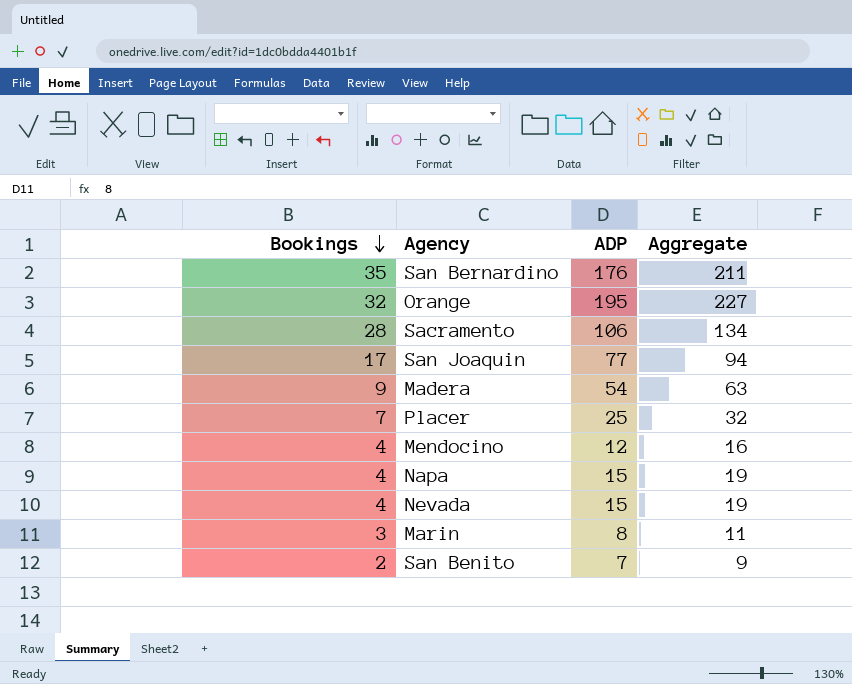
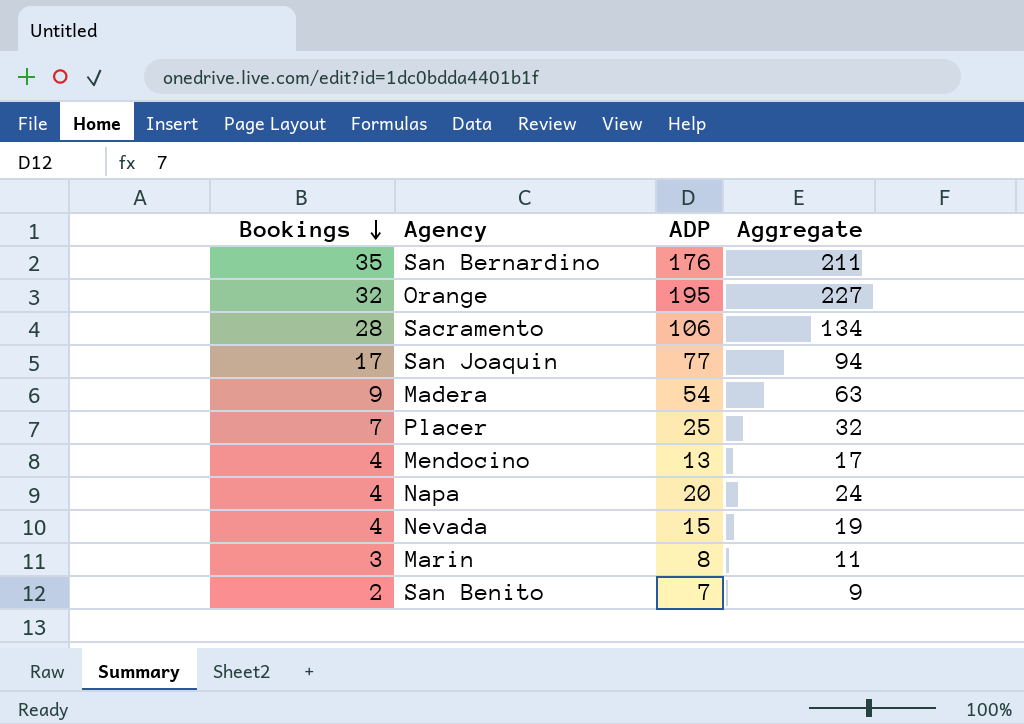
Mendocino | ADP: 12 -> 13
Mendocino | Aggregate: 16 -> 17
Napa | ADP: 15 -> 20
Napa | Aggregate: 19 -> 24

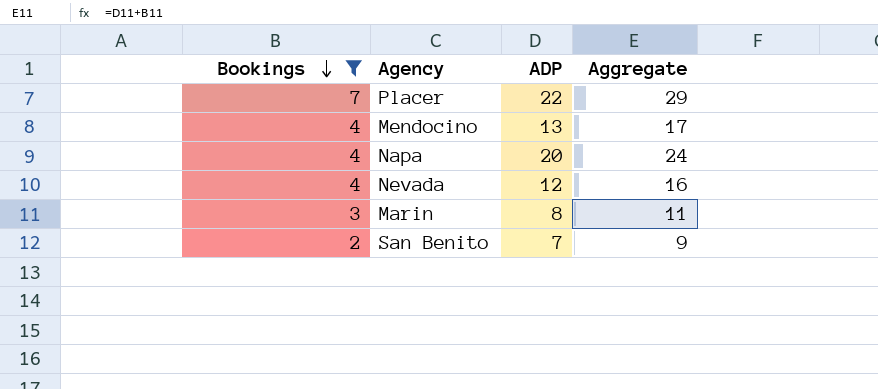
filter: none -> Bookings <= 7
Placer | ADP: 25 -> 22
Placer | Aggregate: 32 -> 29
Nevada | ADP: 15 -> 12
Nevada | Aggregate: 19 -> 16

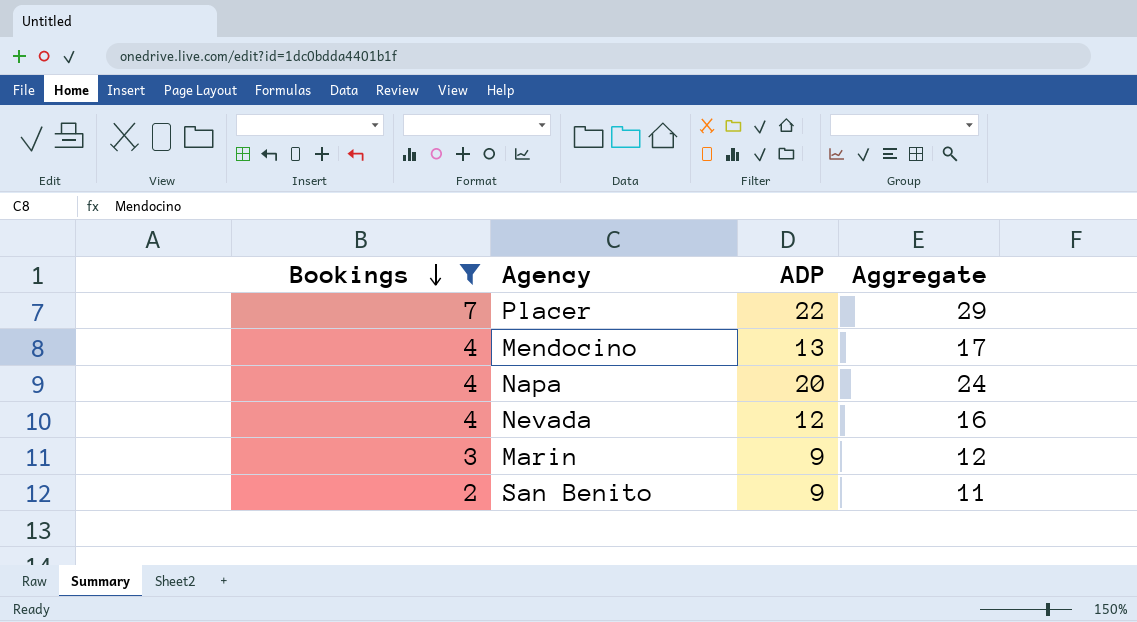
Marin | ADP: 8 -> 9
Marin | Aggregate: 11 -> 12
San Benito | ADP: 7 -> 9
San Benito | Aggregate: 9 -> 11

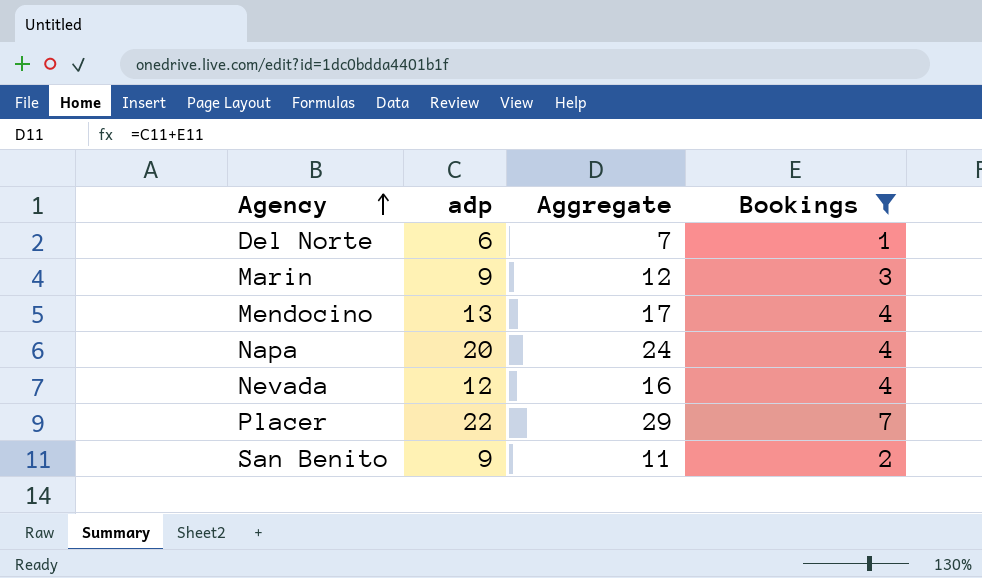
row order: Bookings descending -> Agency ascending
column name: ADP -> adp
column Bookings | position: 1 -> 4
row Del Norte: none -> 6 | 7 | 1

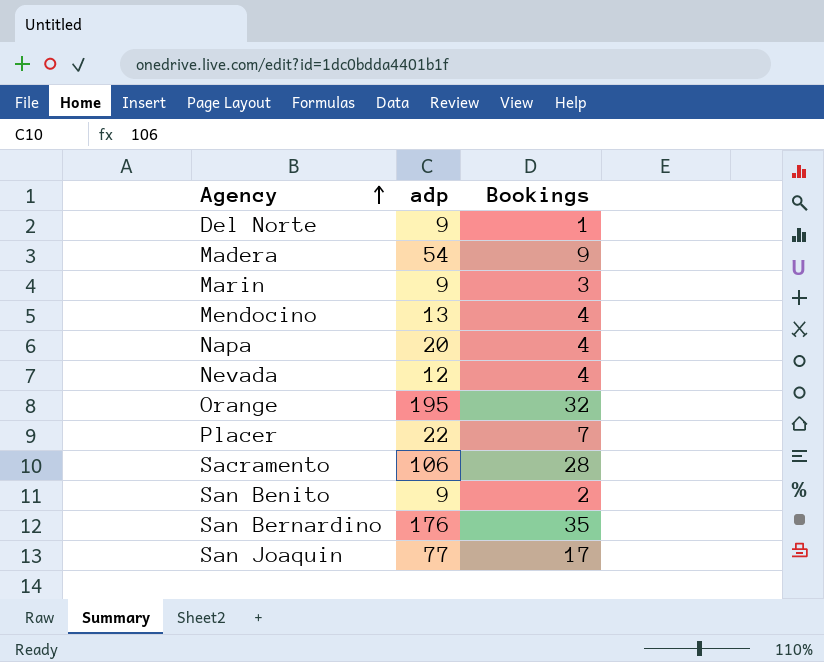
filter: Bookings <= 7 -> none
column Aggregate | formula: [adp] + [Bookings] -> none
Del Norte | adp: 6 -> 9

